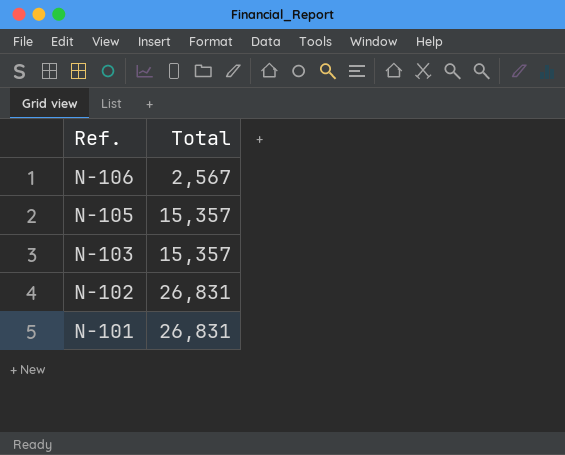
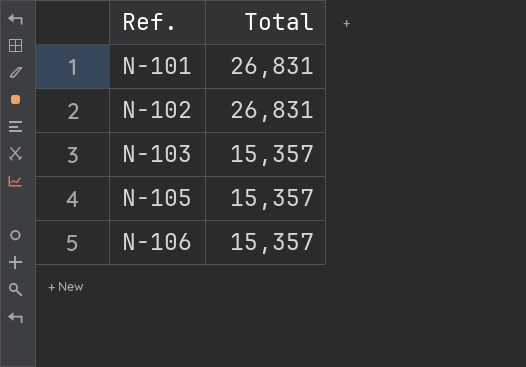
row order: Ref. descending -> Ref. ascending
N-106 | Total: 2,567 -> 15,357

